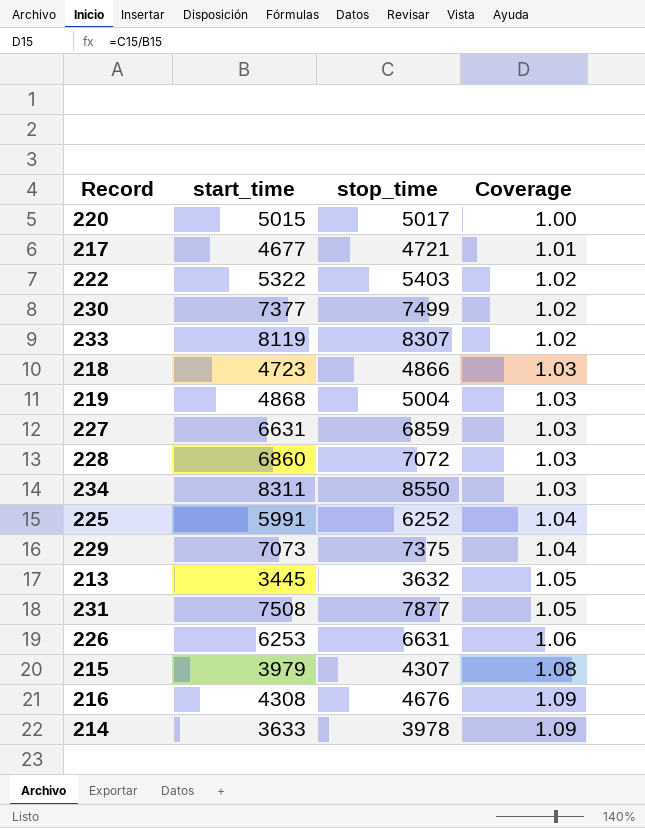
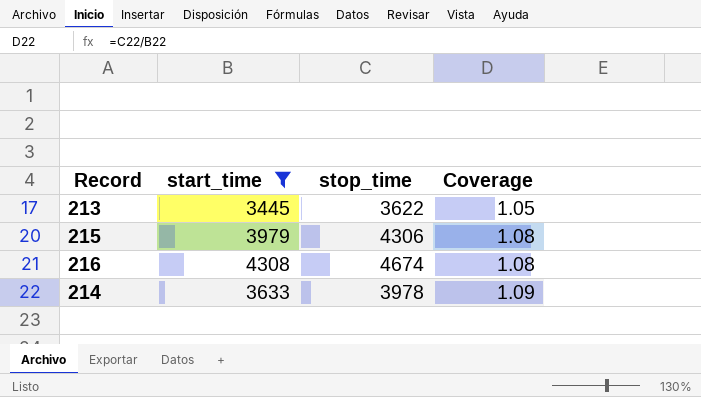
filter: none -> start_time <= 4308
213 | stop_time: 3632 -> 3622
215 | stop_time: 4307 -> 4306
216 | stop_time: 4676 -> 4674
216 | Coverage: 1.09 -> 1.08

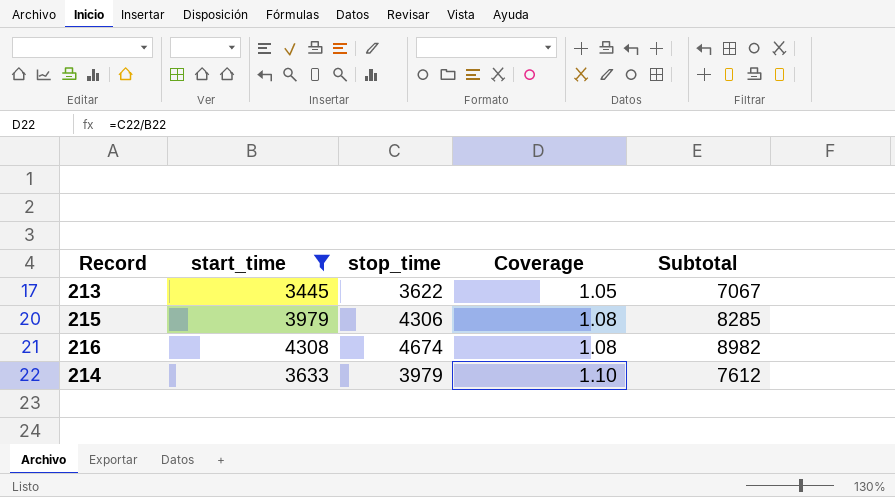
column Subtotal | formula: none -> [start_time] + [stop_time]
214 | stop_time: 3978 -> 3979
214 | Coverage: 1.09 -> 1.10

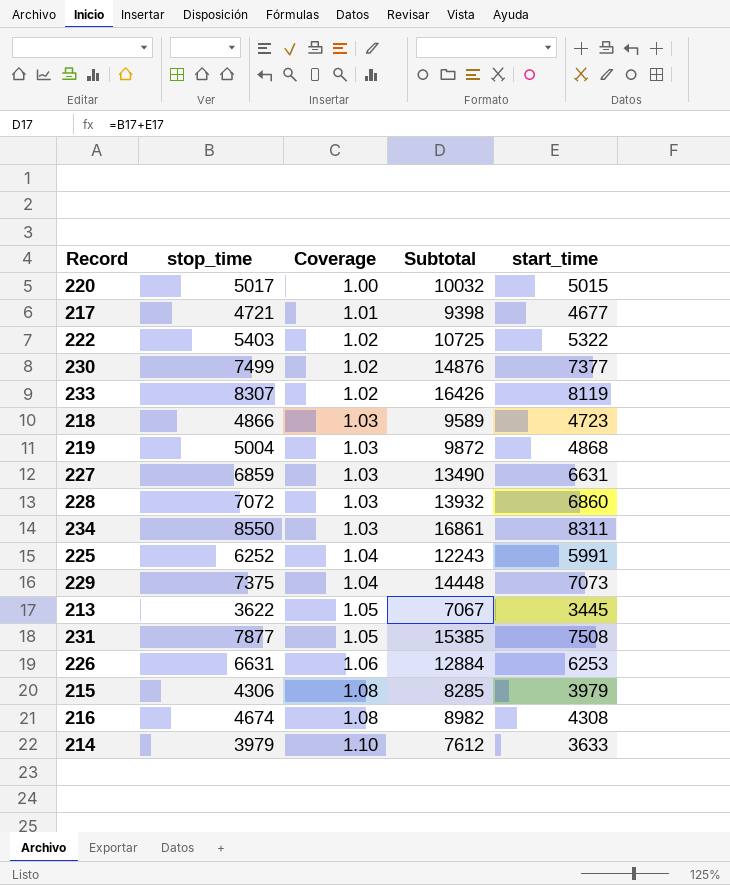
filter: start_time <= 4308 -> none
column start_time | position: 2 -> 5

